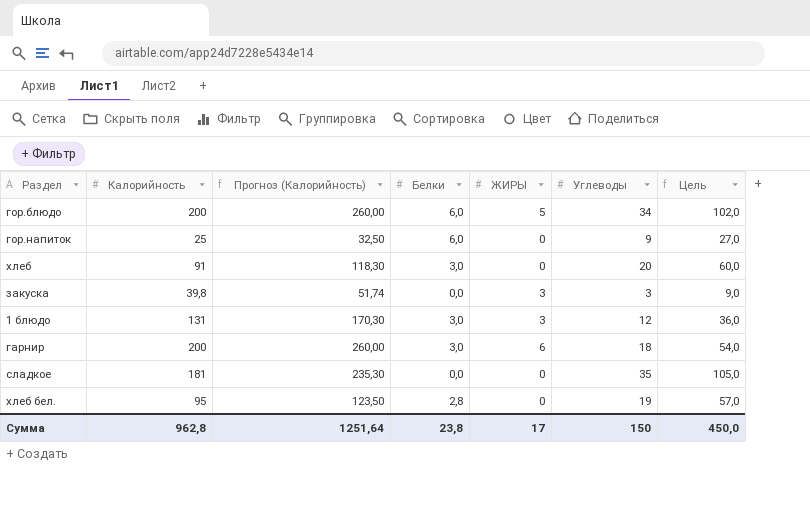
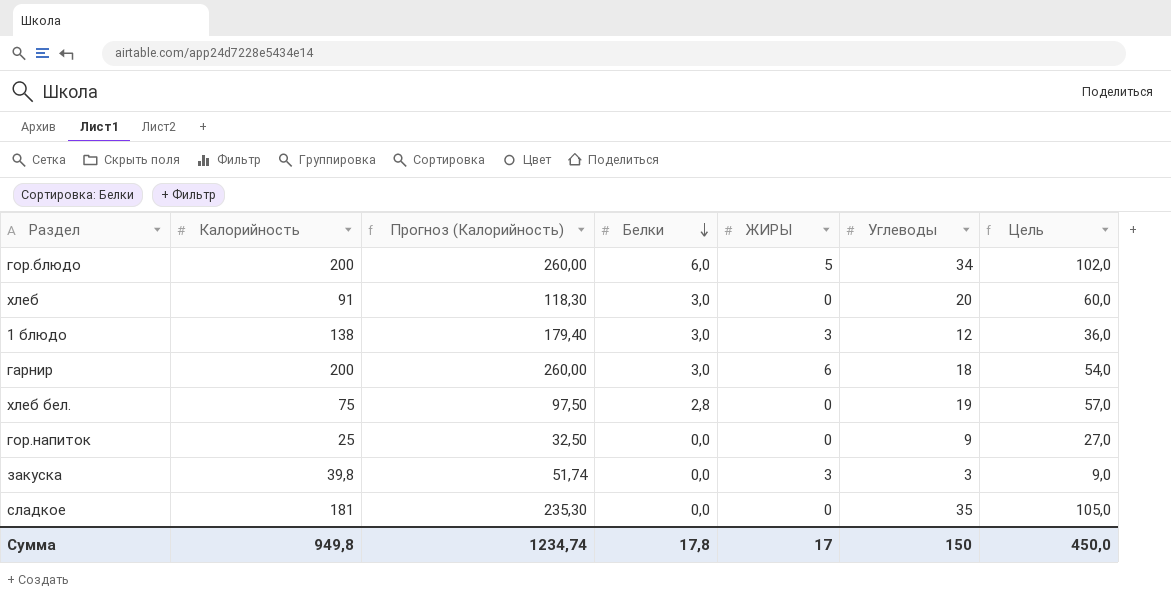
row order: none -> Белки descending
1 блюдо | Калорийность: 131 -> 138
1 блюдо | Прогноз (Калорийность): 170,30 -> 179,40
хлеб бел. | Калорийность: 95 -> 75
хлеб бел. | Прогноз (Калорийность): 123,50 -> 97,50
гор.напиток | Белки: 6,0 -> 0,0
Сумма | Калорийность: 962,8 -> 949,8
Сумма | Прогноз (Калорийность): 1251,64 -> 1234,74
Сумма | Белки: 23,8 -> 17,8

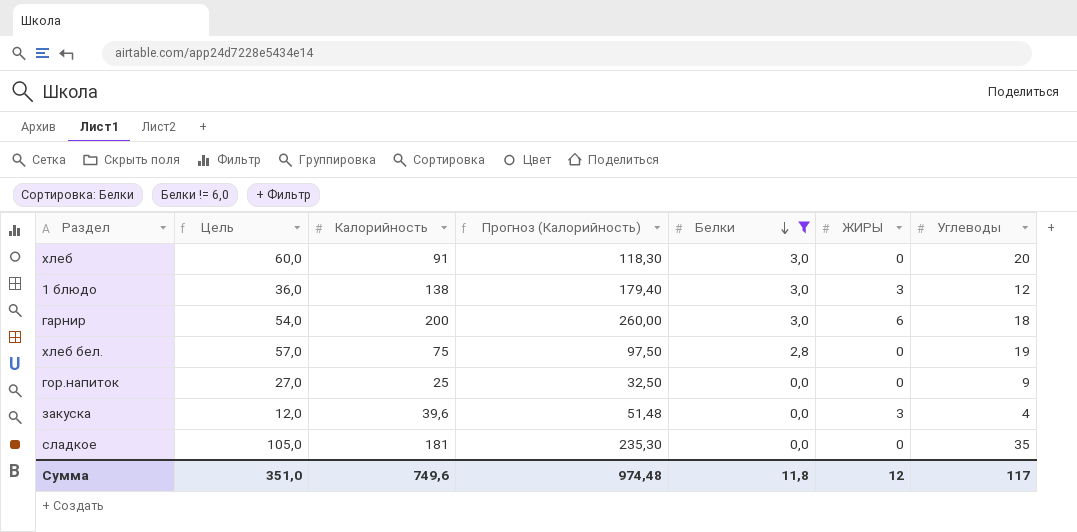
filter: none -> Белки != 6,0
column Цель | position: 7 -> 2
закуска | Цель: 9,0 -> 12,0
закуска | Калорийность: 39,8 -> 39,6
закуска | Прогноз (Калорийность): 51,74 -> 51,48
закуска | Углеводы: 3 -> 4
Сумма | Цель: 450,0 -> 351,0
Сумма | Калорийность: 949,8 -> 749,6
Сумма | Прогноз (Калорийность): 1234,74 -> 974,48
Сумма | Белки: 17,8 -> 11,8
Сумма | ЖИРЫ: 17 -> 12
Сумма | Углеводы: 150 -> 117

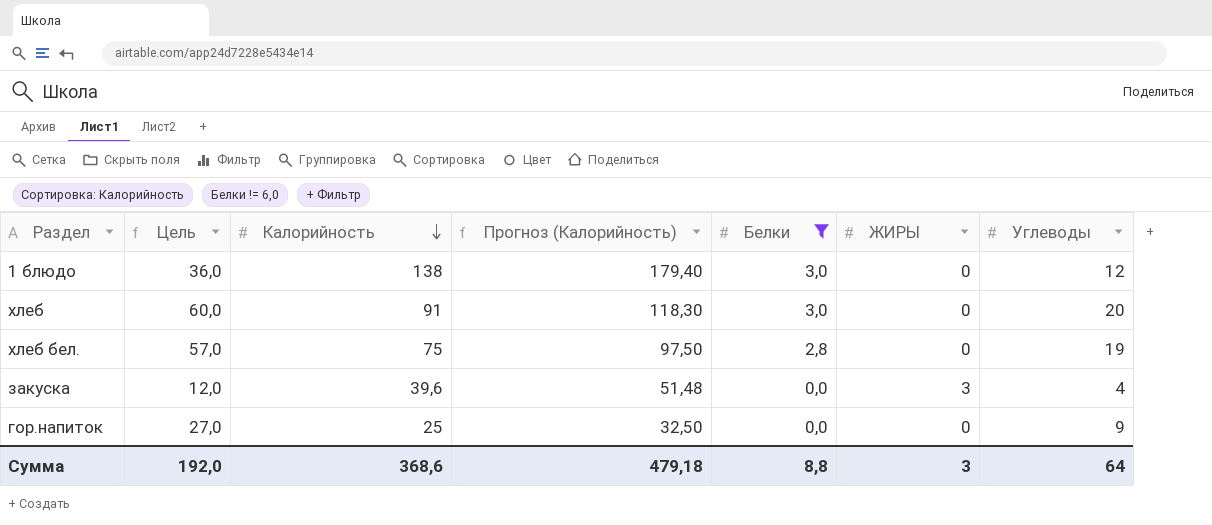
row order: Белки descending -> Калорийность descending
row гарнир: 54,0 | 200 | 260,00 | 3,0 | 6 | 18 -> none
row сладкое: 105,0 | 181 | 235,30 | 0,0 | 0 | 35 -> none
1 блюдо | ЖИРЫ: 3 -> 0
Сумма | Цель: 351,0 -> 192,0
Сумма | Калорийность: 749,6 -> 368,6
Сумма | Прогноз (Калорийность): 974,48 -> 479,18
Сумма | Белки: 11,8 -> 8,8
Сумма | ЖИРЫ: 12 -> 3
Сумма | Углеводы: 117 -> 64

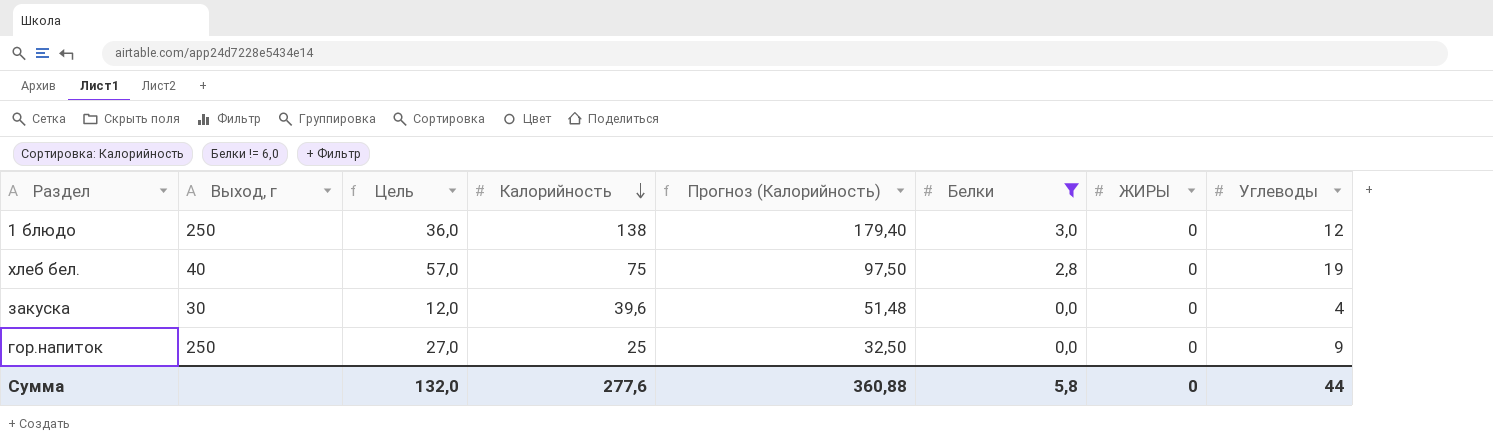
column Выход, г | position: none -> 2
row хлеб: 60,0 | 91 | 118,30 | 3,0 | 0 | 20 -> none
закуска | ЖИРЫ: 3 -> 0
Сумма | Цель: 192,0 -> 132,0
Сумма | Калорийность: 368,6 -> 277,6
Сумма | Прогноз (Калорийность): 479,18 -> 360,88
Сумма | Белки: 8,8 -> 5,8
Сумма | ЖИРЫ: 3 -> 0
Сумма | Углеводы: 64 -> 44

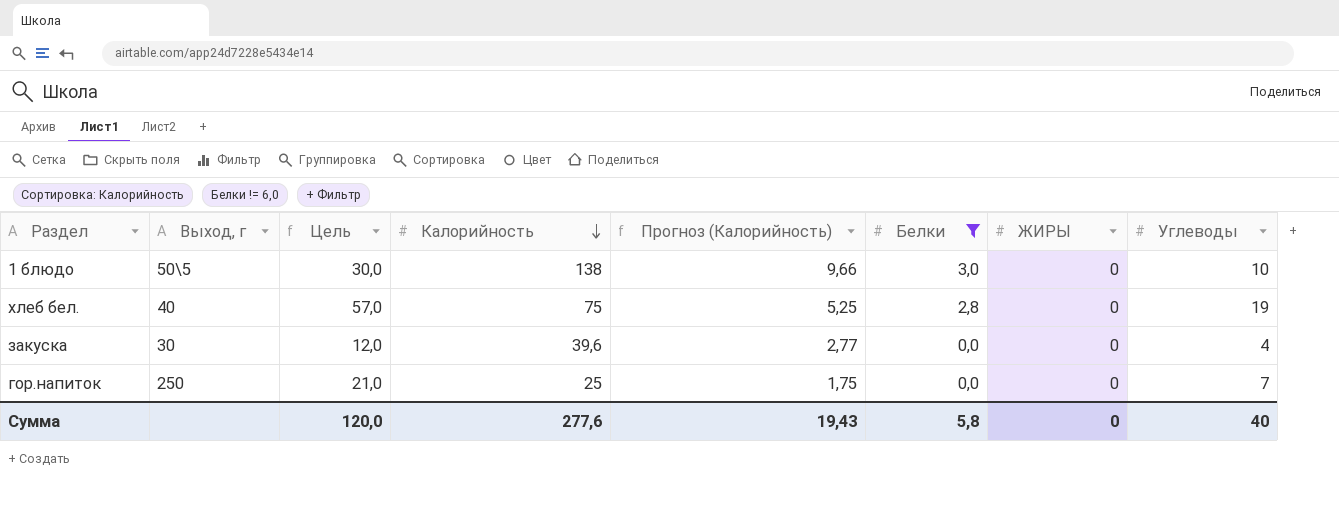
column Прогноз (Калорийность) | formula: [Калорийность] * 1,3 -> [Калорийность] * 0,07
1 блюдо | Выход, г: 250 -> 50\5
1 блюдо | Цель: 36,0 -> 30,0
1 блюдо | Углеводы: 12 -> 10
гор.напиток | Цель: 27,0 -> 21,0
гор.напиток | Углеводы: 9 -> 7
Сумма | Цель: 132,0 -> 120,0
Сумма | Прогноз (Калорийность): 360,88 -> 19,43
Сумма | Углеводы: 44 -> 40

